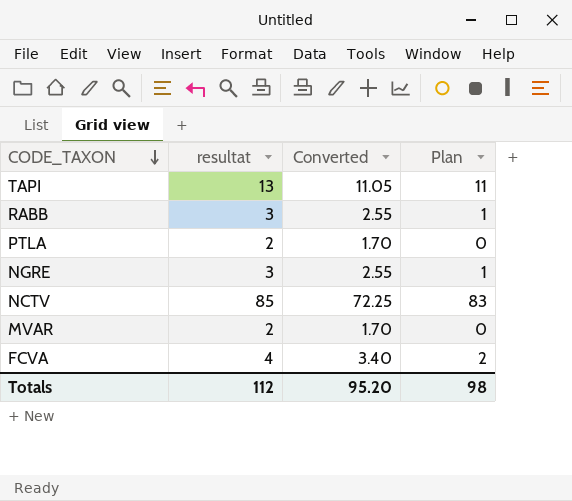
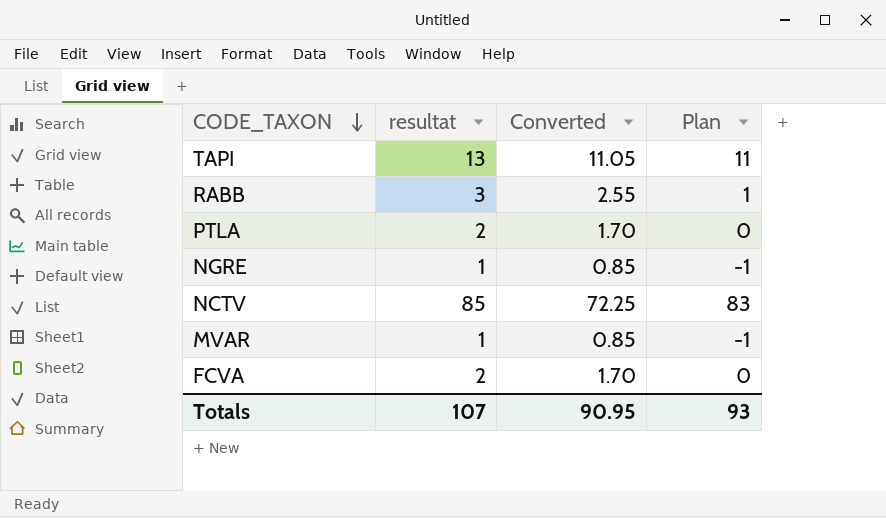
NGRE | resultat: 3 -> 1
NGRE | Converted: 2.55 -> 0.85
NGRE | Plan: 1 -> -1
MVAR | resultat: 2 -> 1
MVAR | Converted: 1.70 -> 0.85
MVAR | Plan: 0 -> -1
FCVA | resultat: 4 -> 2
FCVA | Converted: 3.40 -> 1.70
FCVA | Plan: 2 -> 0
Totals | resultat: 112 -> 107
Totals | Converted: 95.20 -> 90.95
Totals | Plan: 98 -> 93

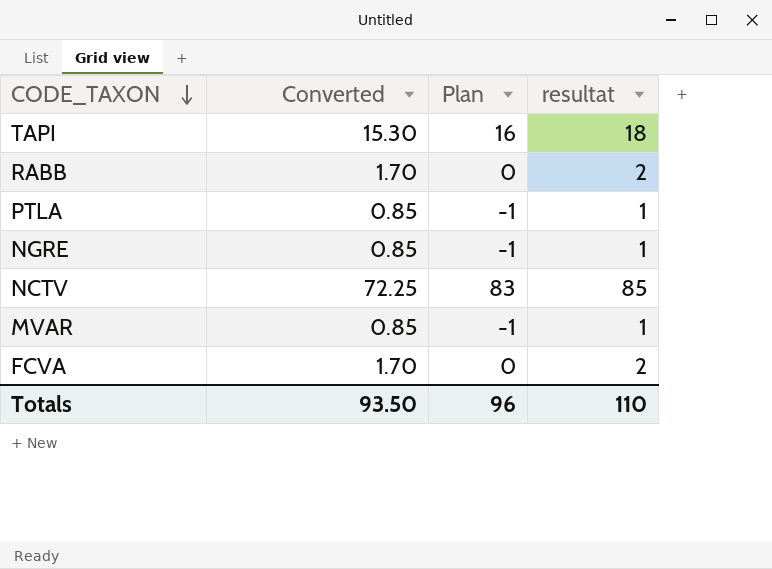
column resultat | position: 2 -> 4
TAPI | Converted: 11.05 -> 15.30
TAPI | Plan: 11 -> 16
TAPI | resultat: 13 -> 18
RABB | Converted: 2.55 -> 1.70
RABB | Plan: 1 -> 0
RABB | resultat: 3 -> 2
PTLA | Converted: 1.70 -> 0.85
PTLA | Plan: 0 -> -1
PTLA | resultat: 2 -> 1
Totals | Converted: 90.95 -> 93.50
Totals | Plan: 93 -> 96
Totals | resultat: 107 -> 110

